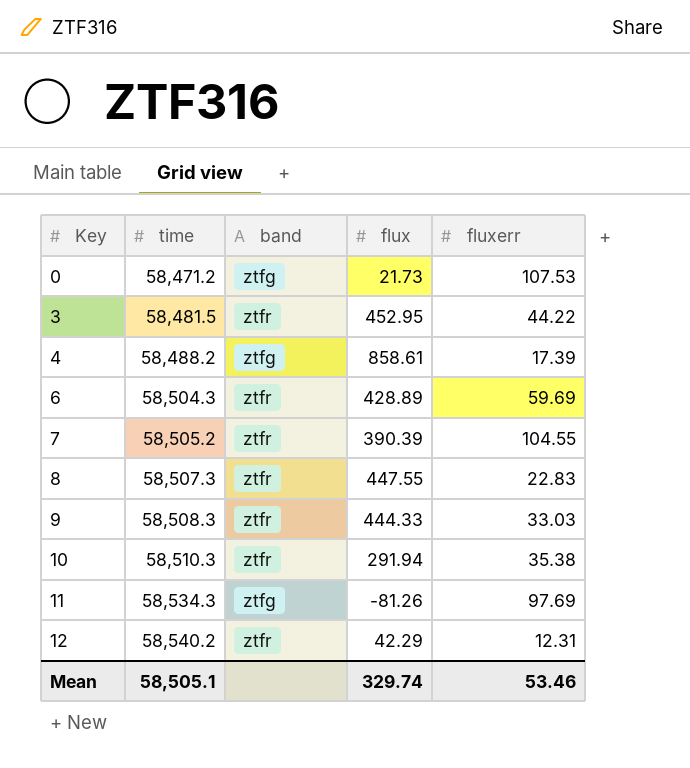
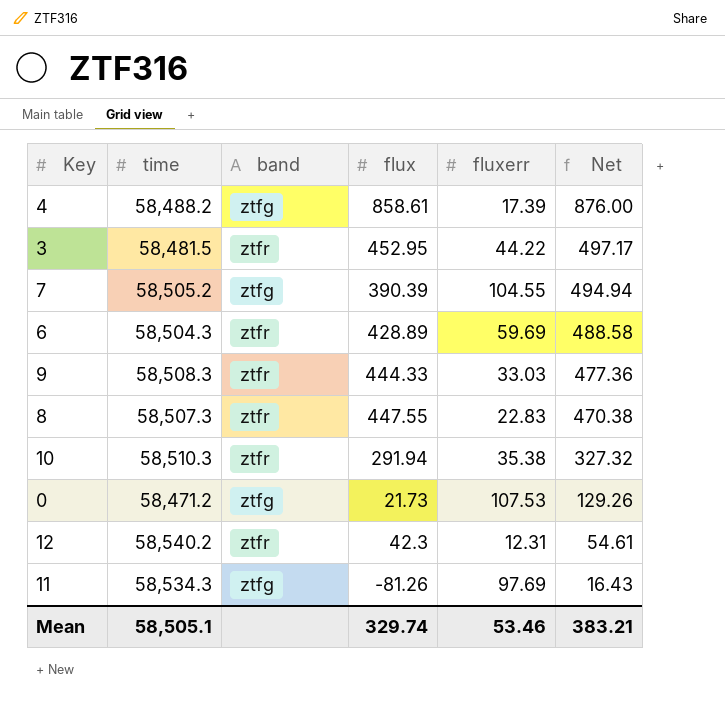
row order: Key ascending -> Net descending
column Net | formula: none -> [flux] + [fluxerr]
7 | band: ztfr -> ztfg
12 | flux: 42.29 -> 42.3

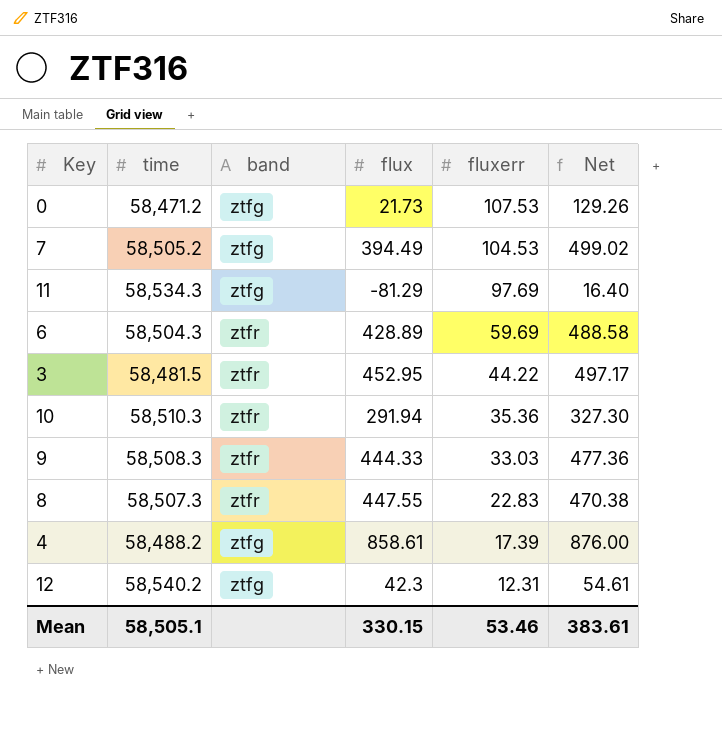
row order: Net descending -> fluxerr descending
7 | flux: 390.39 -> 394.49
7 | fluxerr: 104.55 -> 104.53
7 | Net: 494.94 -> 499.02
11 | flux: -81.26 -> -81.29
11 | Net: 16.43 -> 16.40
10 | fluxerr: 35.38 -> 35.36
10 | Net: 327.32 -> 327.30
12 | band: ztfr -> ztfg
Mean | flux: 329.74 -> 330.15
Mean | Net: 383.21 -> 383.61

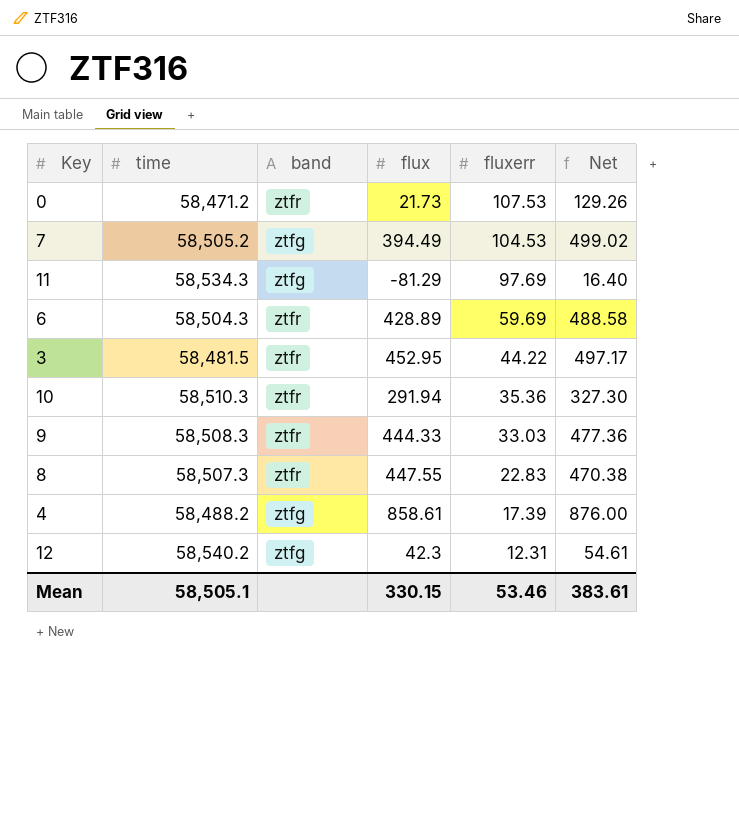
0 | band: ztfg -> ztfr

